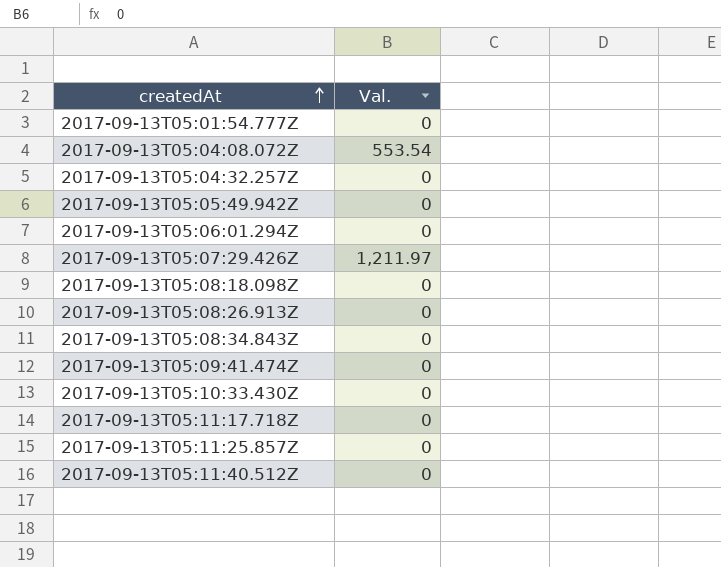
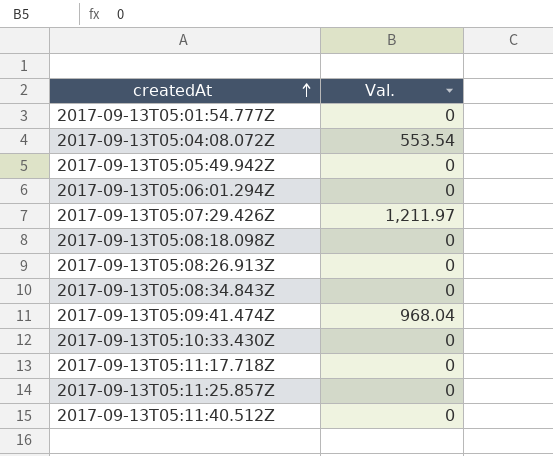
row 2017-09-13T05:04:32.257Z: 0 -> none
2017-09-13T05:09:41.474Z | Val.: 0 -> 968.04

